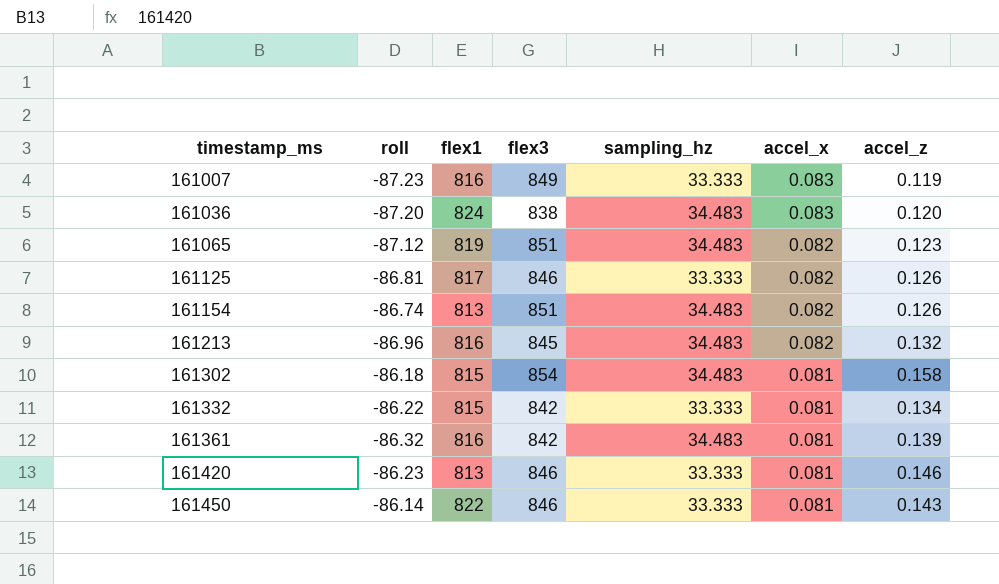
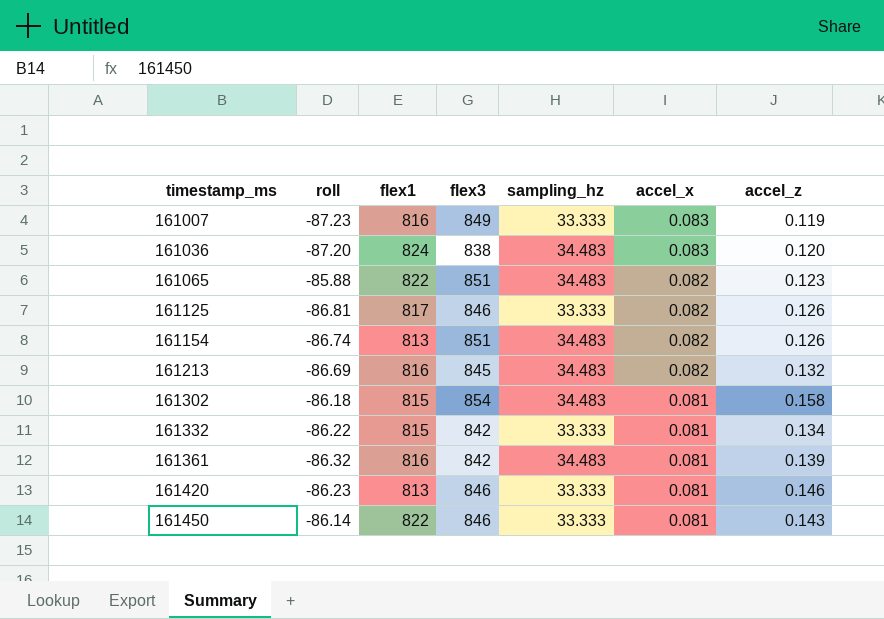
161065 | roll: -87.12 -> -85.88
161065 | flex1: 819 -> 822
161213 | roll: -86.96 -> -86.69

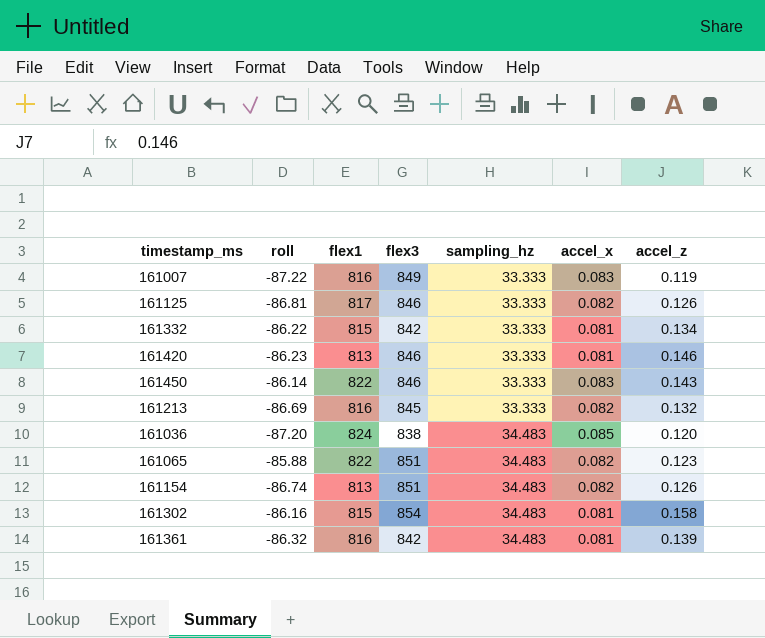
row order: timestamp_ms ascending -> sampling_hz ascending
161007 | roll: -87.23 -> -87.22
161450 | accel_x: 0.081 -> 0.083
161213 | sampling_hz: 34.483 -> 33.333
161036 | accel_x: 0.083 -> 0.085
161302 | roll: -86.18 -> -86.16

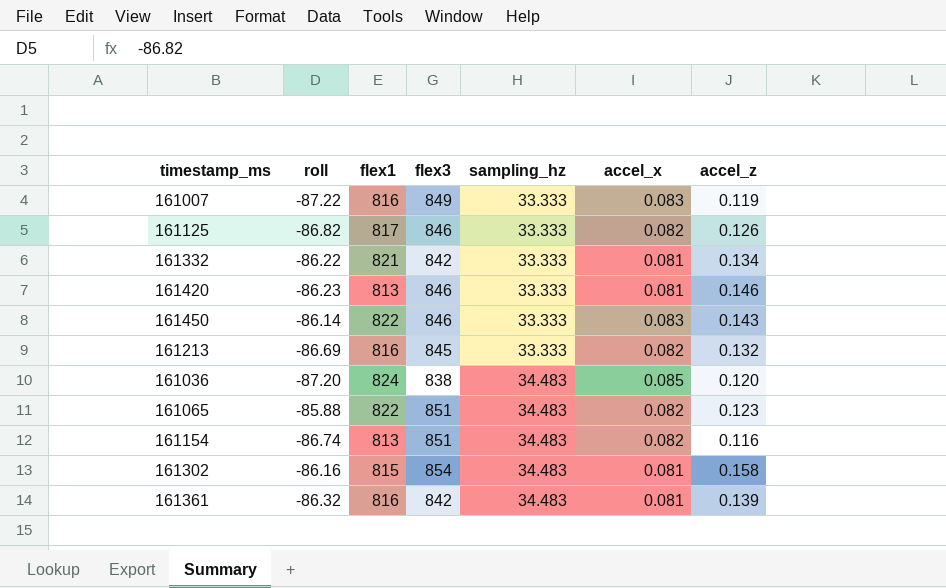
161125 | roll: -86.81 -> -86.82
161332 | flex1: 815 -> 821
161154 | accel_z: 0.126 -> 0.116

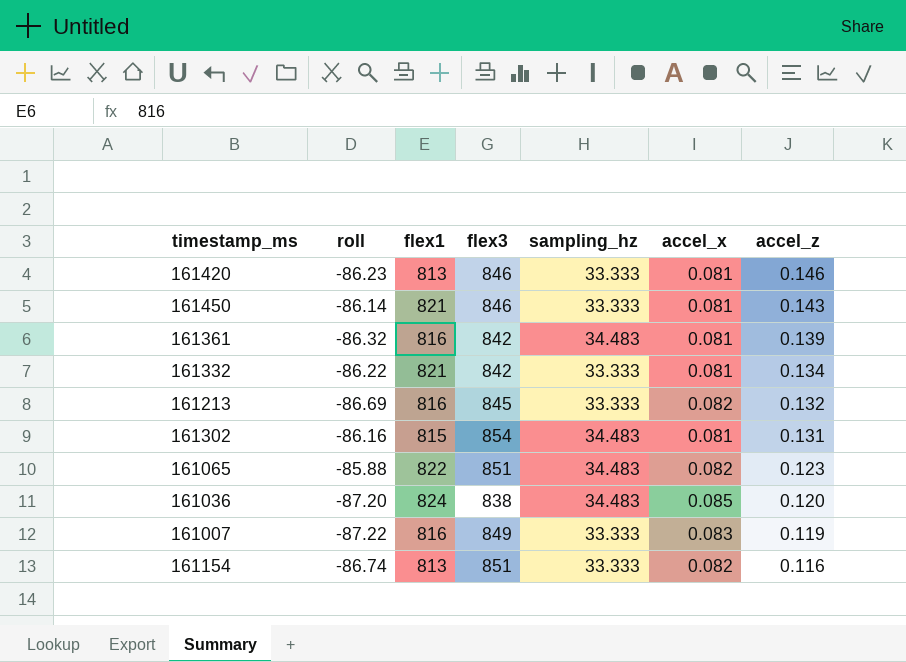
row order: sampling_hz ascending -> accel_z descending
row 161125: -86.82 | 817 | 846 | 33.333 | 0.082 | 0.126 -> none
161450 | flex1: 822 -> 821
161450 | accel_x: 0.083 -> 0.081
161302 | accel_z: 0.158 -> 0.131
161154 | sampling_hz: 34.483 -> 33.333

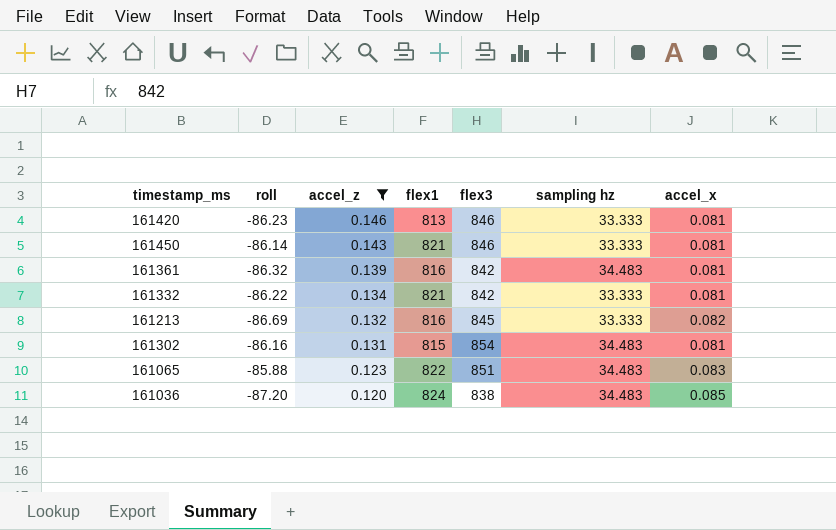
filter: none -> accel_z >= 0.120
column accel_z | position: 7 -> 3
column name: sampling_hz -> sampling hz
161065 | accel_x: 0.082 -> 0.083

